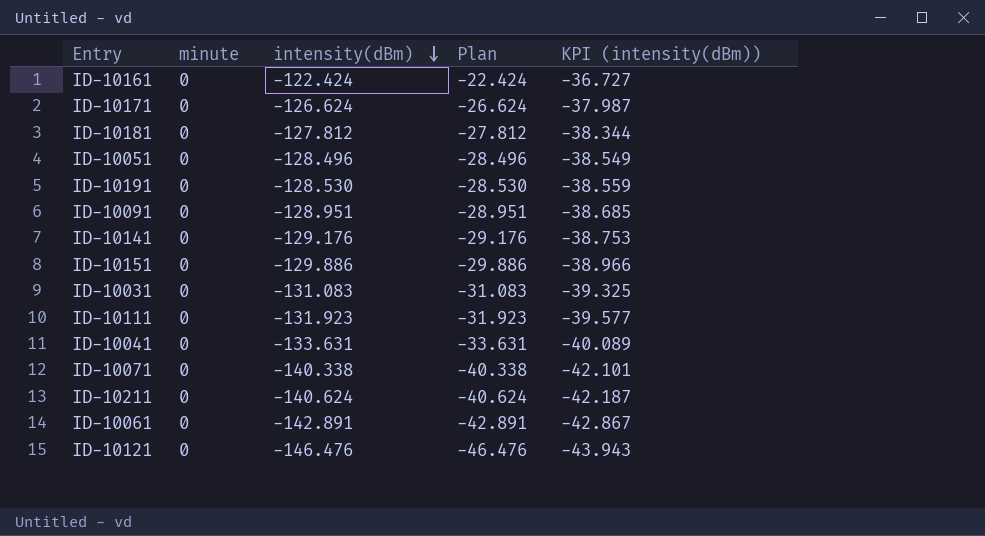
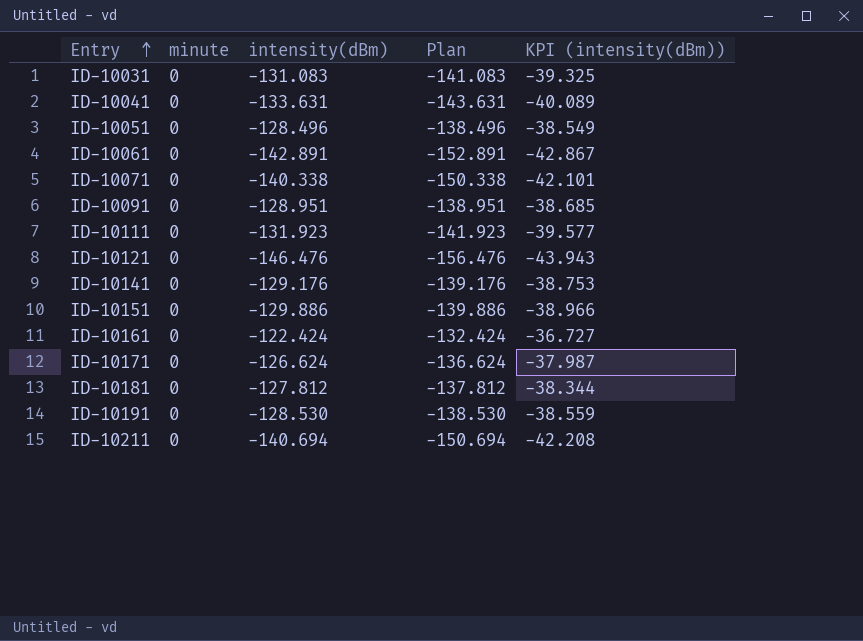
row order: intensity(dBm) descending -> Entry ascending
column Plan | formula: [intensity(dBm)] + 100 -> [intensity(dBm)] - 10
ID-10211 | intensity(dBm): -140.624 -> -140.694
ID-10211 | KPI (intensity(dBm)): -42.187 -> -42.208

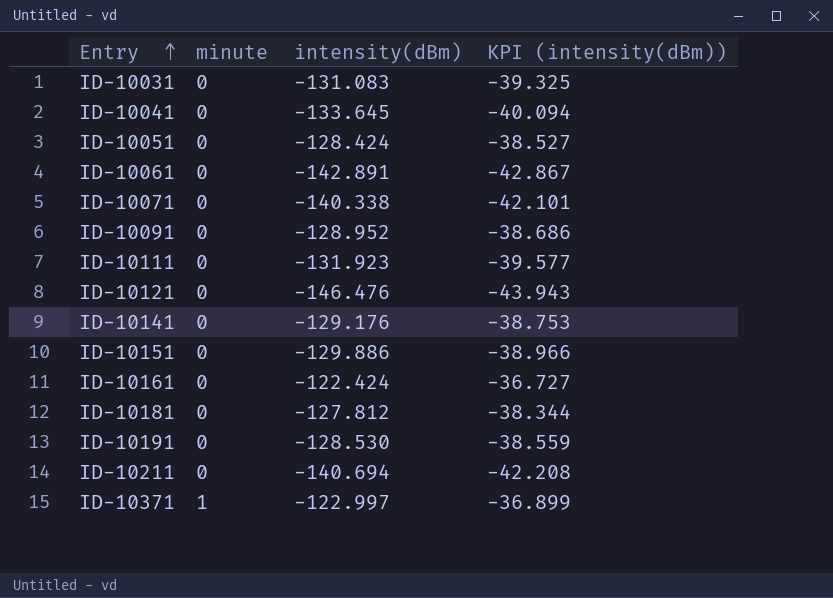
column Plan | formula: [intensity(dBm)] - 10 -> none
row ID-10171: 0 | -126.624 | -136.624 | -37.987 -> none
ID-10041 | intensity(dBm): -133.631 -> -133.645
ID-10041 | KPI (intensity(dBm)): -40.089 -> -40.094
ID-10051 | intensity(dBm): -128.496 -> -128.424
ID-10051 | KPI (intensity(dBm)): -38.549 -> -38.527
ID-10091 | intensity(dBm): -128.951 -> -128.952
ID-10091 | KPI (intensity(dBm)): -38.685 -> -38.686
row ID-10371: none -> 1 | -122.997 | -36.899

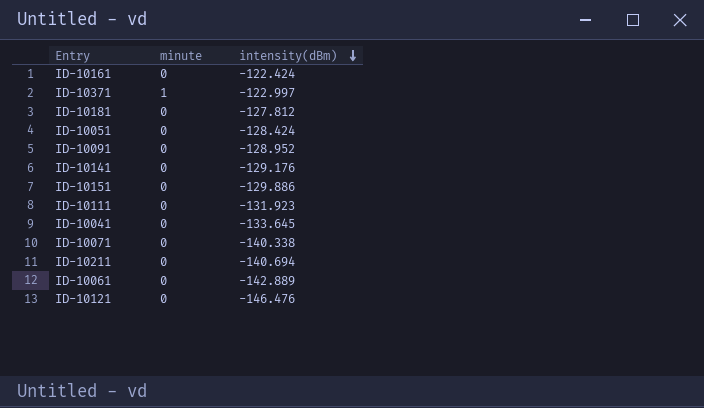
row order: Entry ascending -> intensity(dBm) descending
column KPI (intensity(dBm)) | formula: [intensity(dBm)] * 0.3 -> none
row ID-10031: 0 | -131.083 | -39.325 -> none
row ID-10191: 0 | -128.530 | -38.559 -> none
ID-10061 | intensity(dBm): -142.891 -> -142.889

